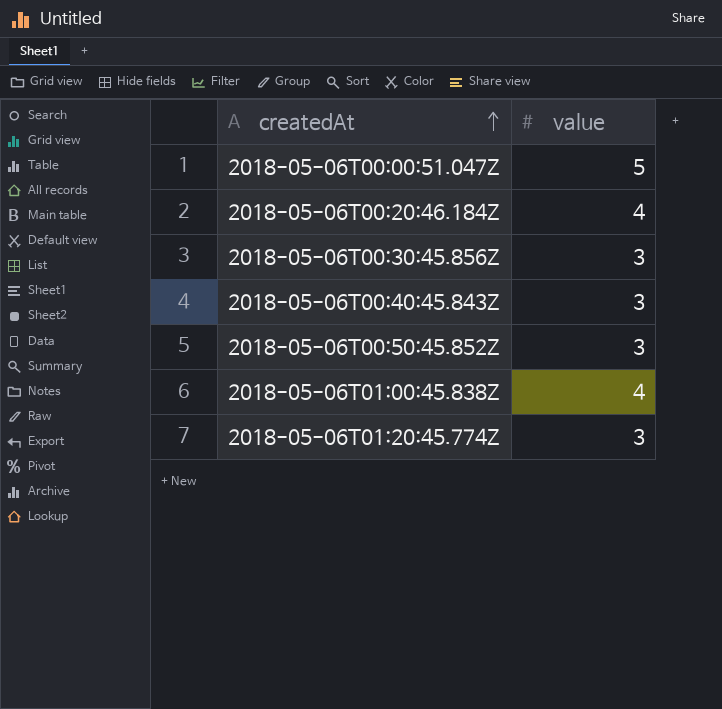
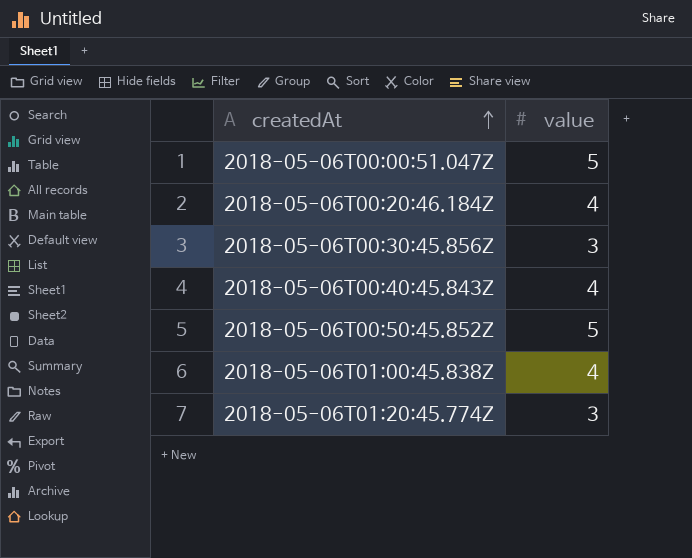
2018-05-06T00:40:45.843Z | value: 3 -> 4
2018-05-06T00:50:45.852Z | value: 3 -> 5

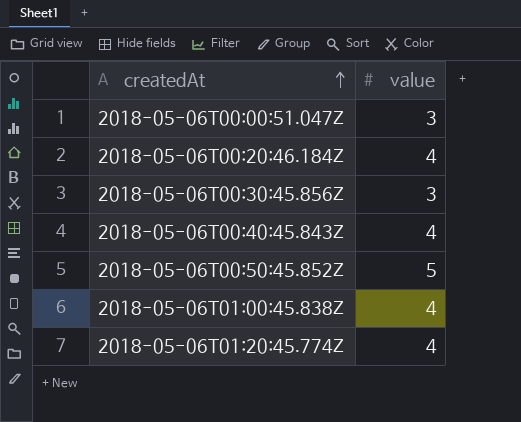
2018-05-06T00:00:51.047Z | value: 5 -> 3
2018-05-06T01:20:45.774Z | value: 3 -> 4

